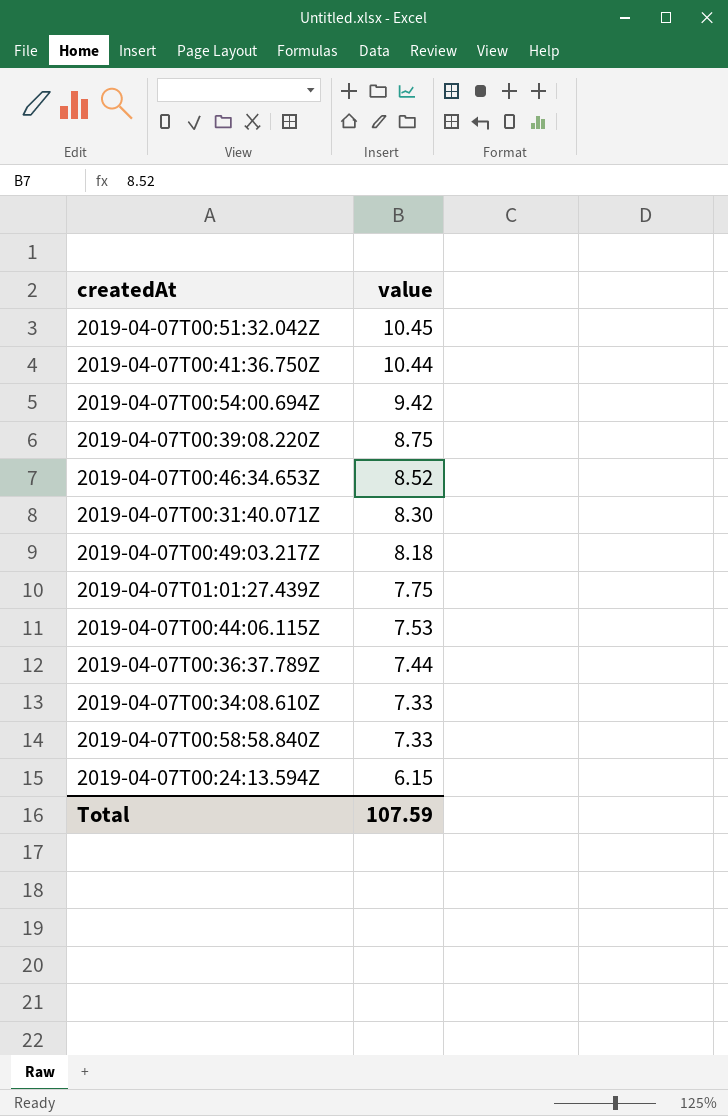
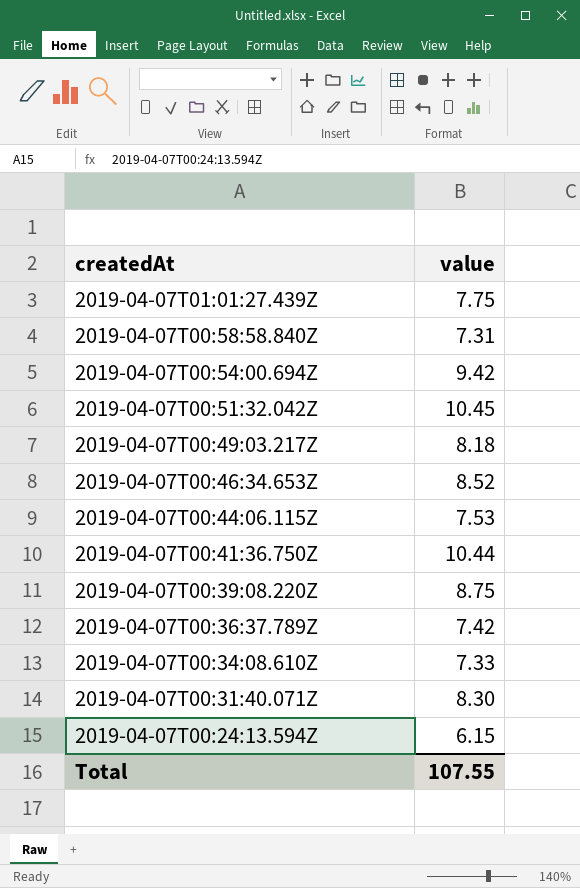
row order: value descending -> createdAt descending
2019-04-07T00:58:58.840Z | value: 7.33 -> 7.31
2019-04-07T00:36:37.789Z | value: 7.44 -> 7.42
Total | value: 107.59 -> 107.55

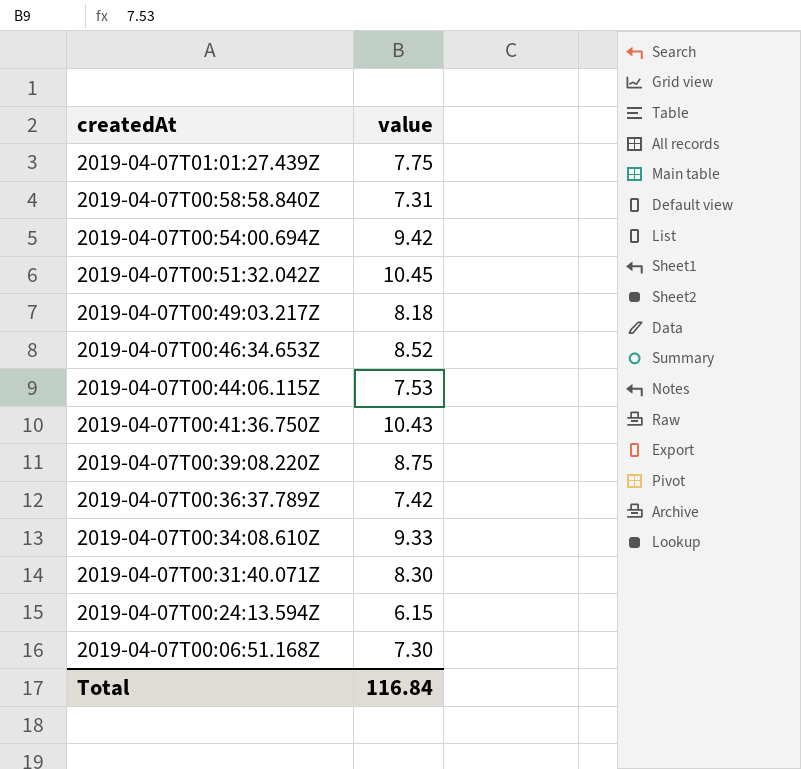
2019-04-07T00:41:36.750Z | value: 10.44 -> 10.43
2019-04-07T00:34:08.610Z | value: 7.33 -> 9.33
row 2019-04-07T00:06:51.168Z: none -> 7.30
Total | value: 107.55 -> 116.84

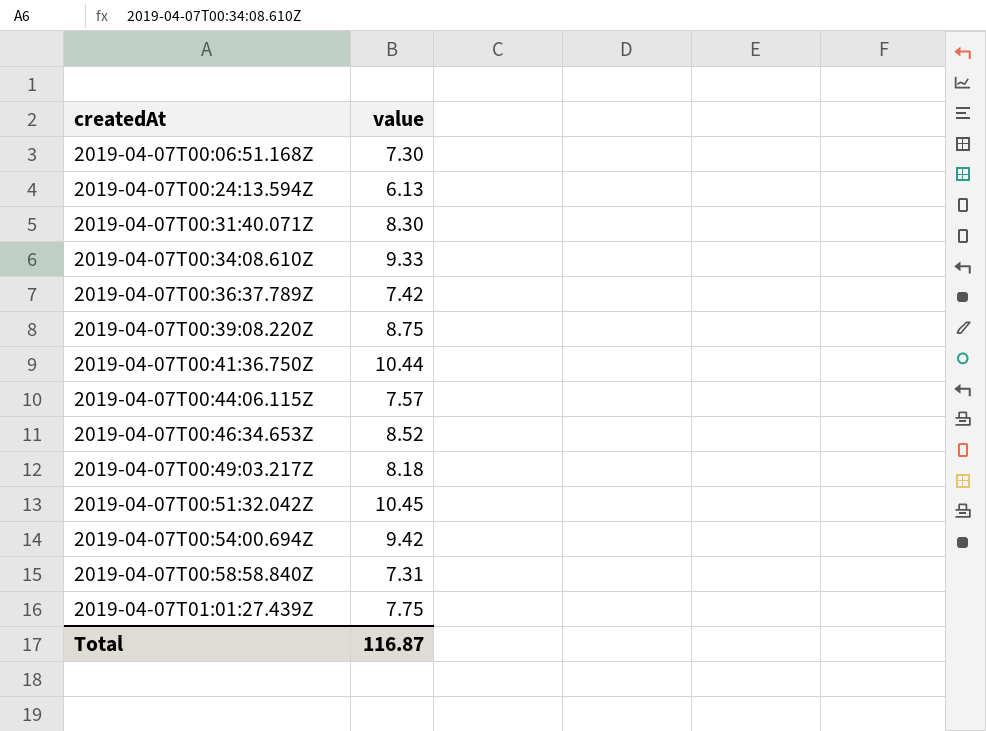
row order: createdAt descending -> createdAt ascending
2019-04-07T00:24:13.594Z | value: 6.15 -> 6.13
2019-04-07T00:41:36.750Z | value: 10.43 -> 10.44
2019-04-07T00:44:06.115Z | value: 7.53 -> 7.57
Total | value: 116.84 -> 116.87

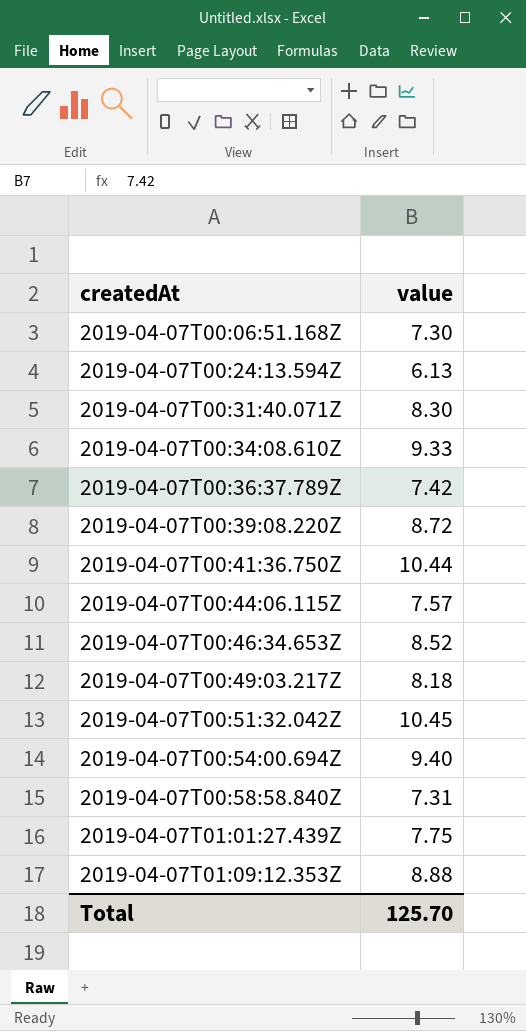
2019-04-07T00:39:08.220Z | value: 8.75 -> 8.72
2019-04-07T00:54:00.694Z | value: 9.42 -> 9.40
row 2019-04-07T01:09:12.353Z: none -> 8.88
Total | value: 116.87 -> 125.70

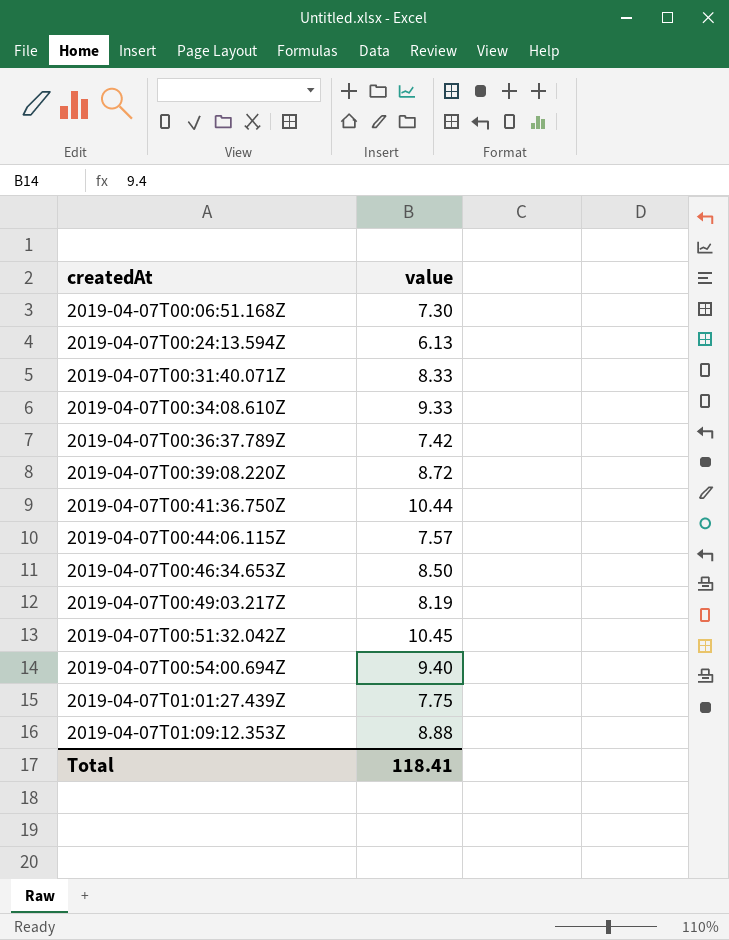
row 2019-04-07T00:58:58.840Z: 7.31 -> none
2019-04-07T00:31:40.071Z | value: 8.30 -> 8.33
2019-04-07T00:46:34.653Z | value: 8.52 -> 8.50
2019-04-07T00:49:03.217Z | value: 8.18 -> 8.19
Total | value: 125.70 -> 118.41

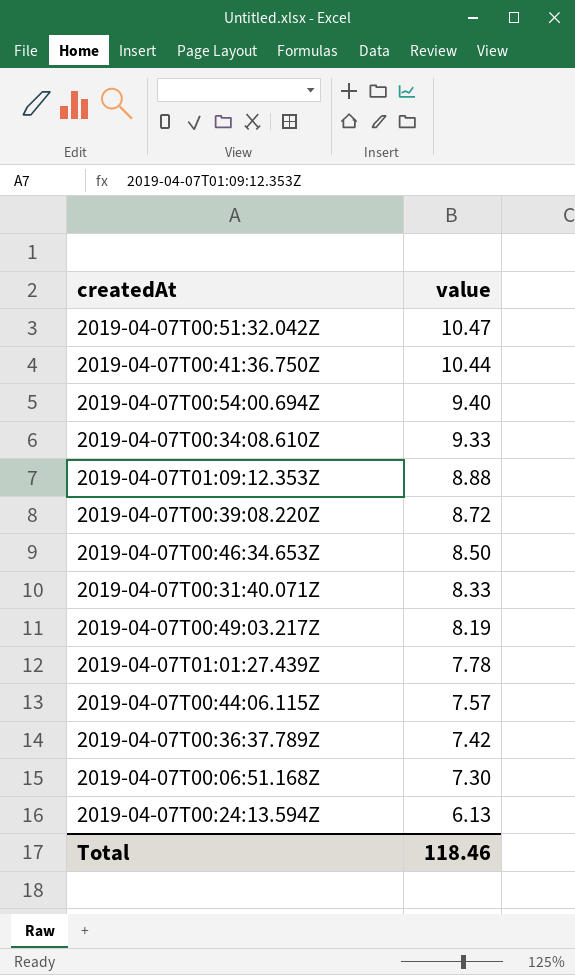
row order: createdAt ascending -> value descending
2019-04-07T00:51:32.042Z | value: 10.45 -> 10.47
2019-04-07T01:01:27.439Z | value: 7.75 -> 7.78
Total | value: 118.41 -> 118.46

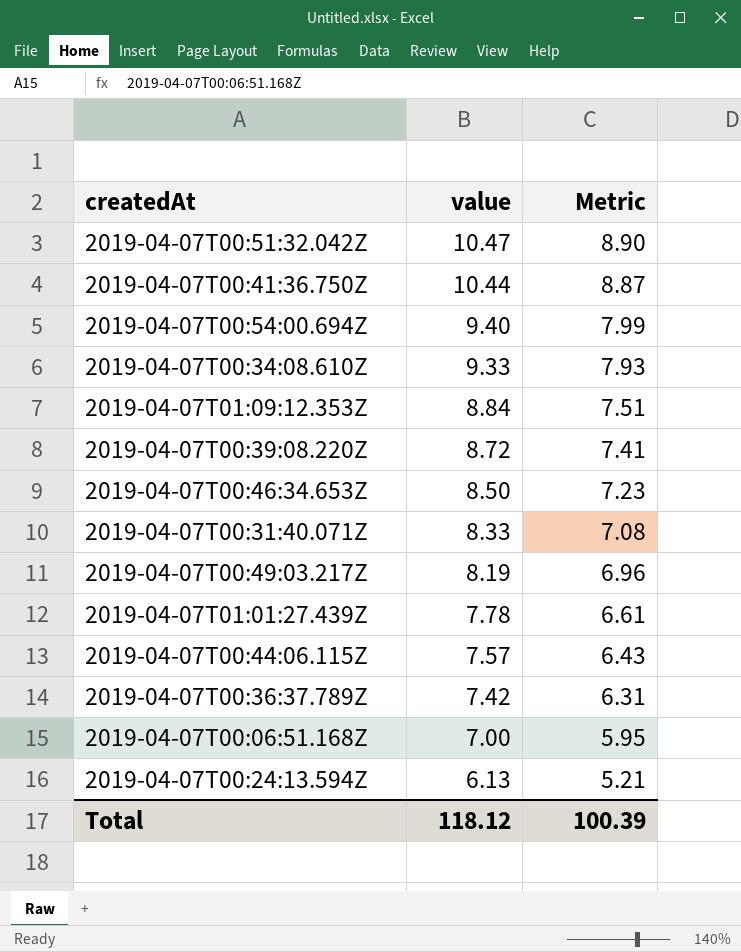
column Metric | formula: none -> [value] * 0.85
2019-04-07T01:09:12.353Z | value: 8.88 -> 8.84
2019-04-07T00:06:51.168Z | value: 7.30 -> 7.00
Total | value: 118.46 -> 118.12

